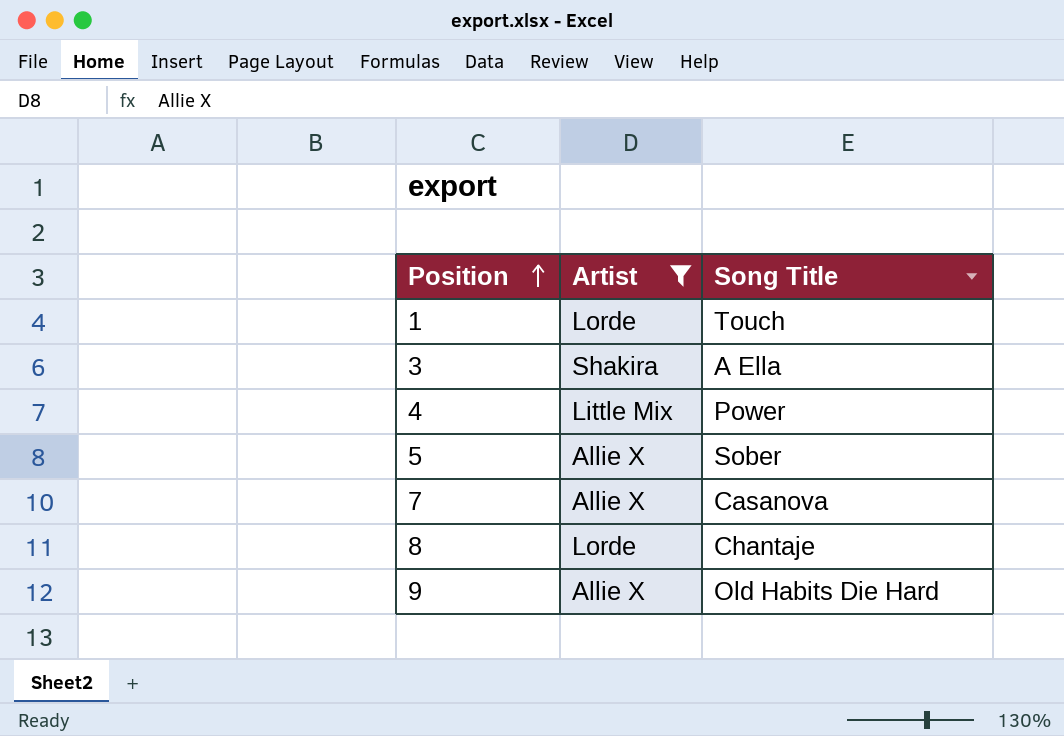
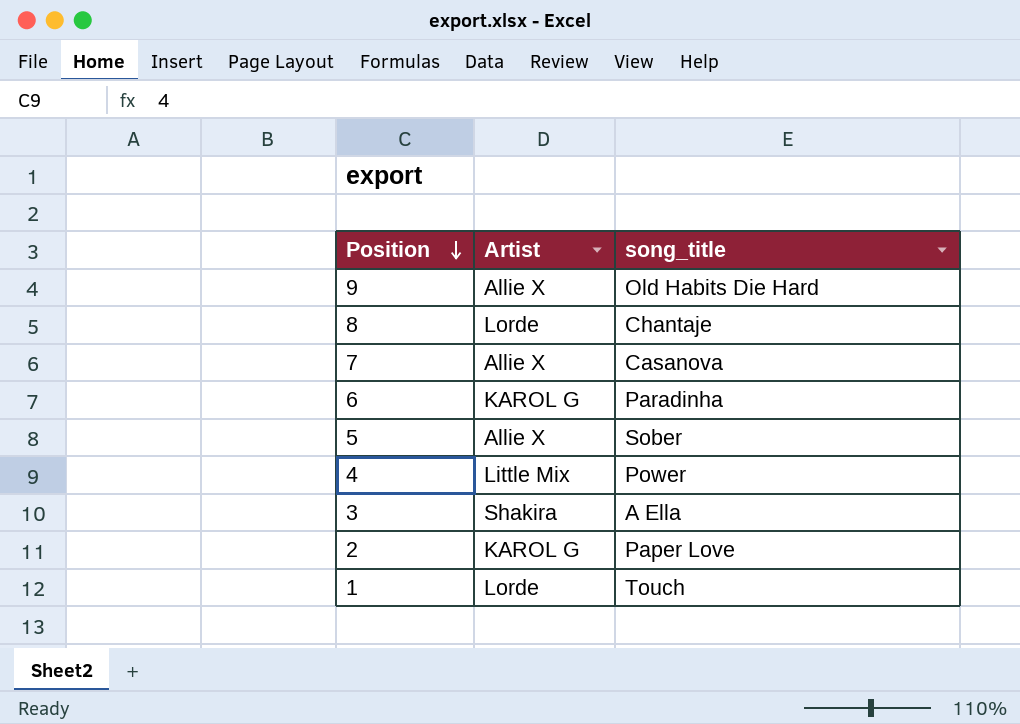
filter: Artist != KAROL G -> none
row order: Position ascending -> Position descending
column name: Song Title -> song_title

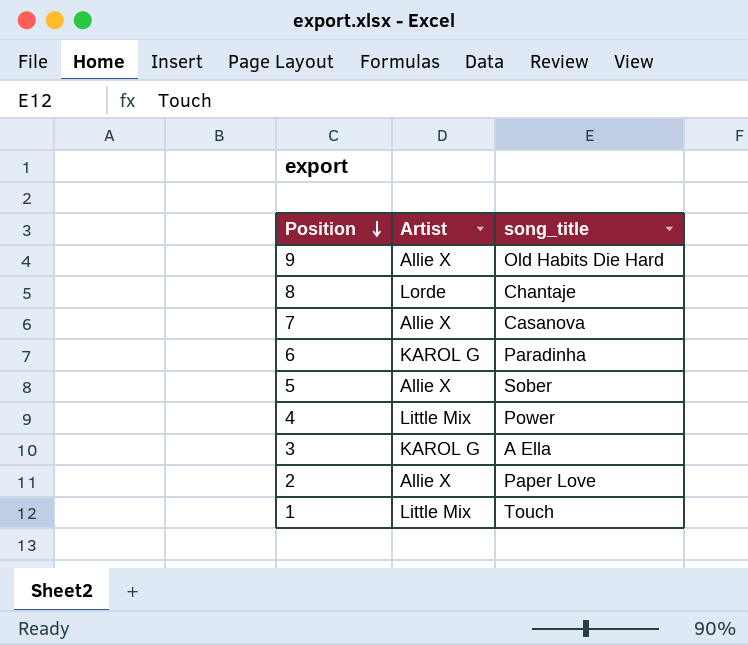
3 | Artist: Shakira -> KAROL G
2 | Artist: KAROL G -> Allie X
1 | Artist: Lorde -> Little Mix

